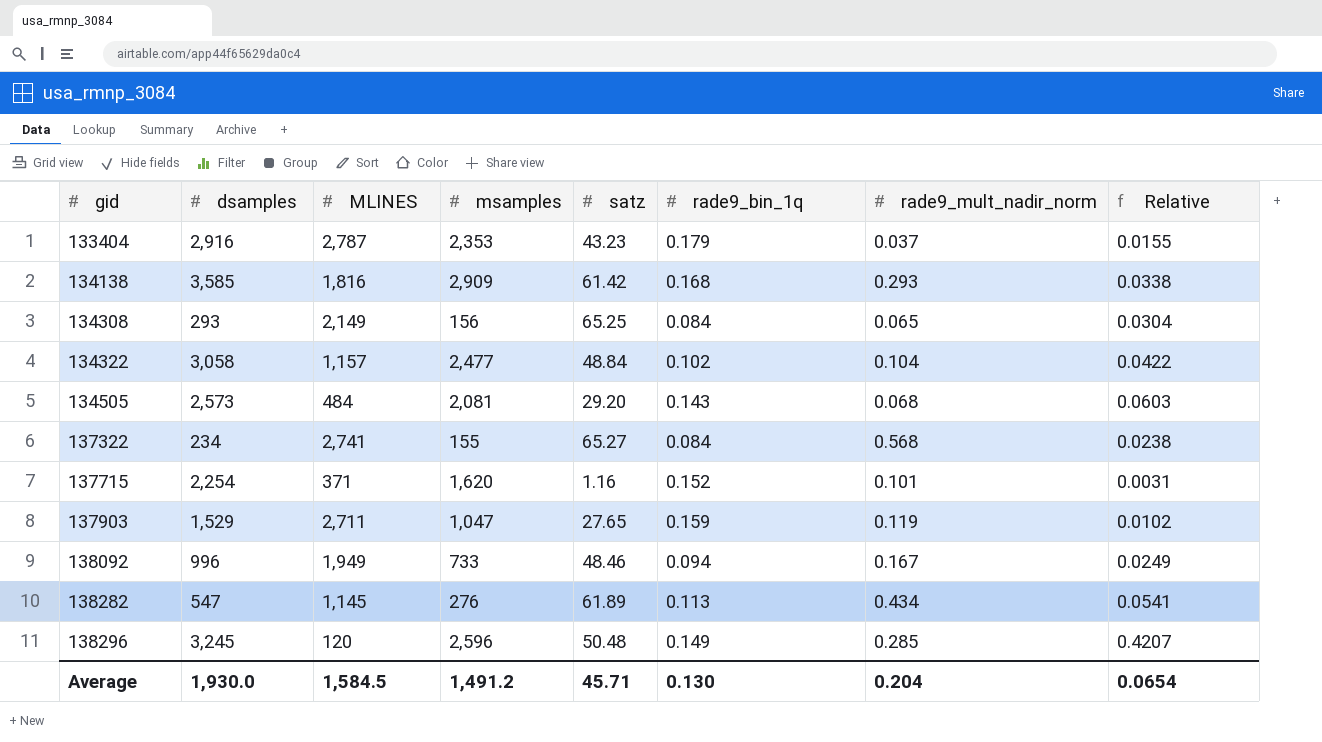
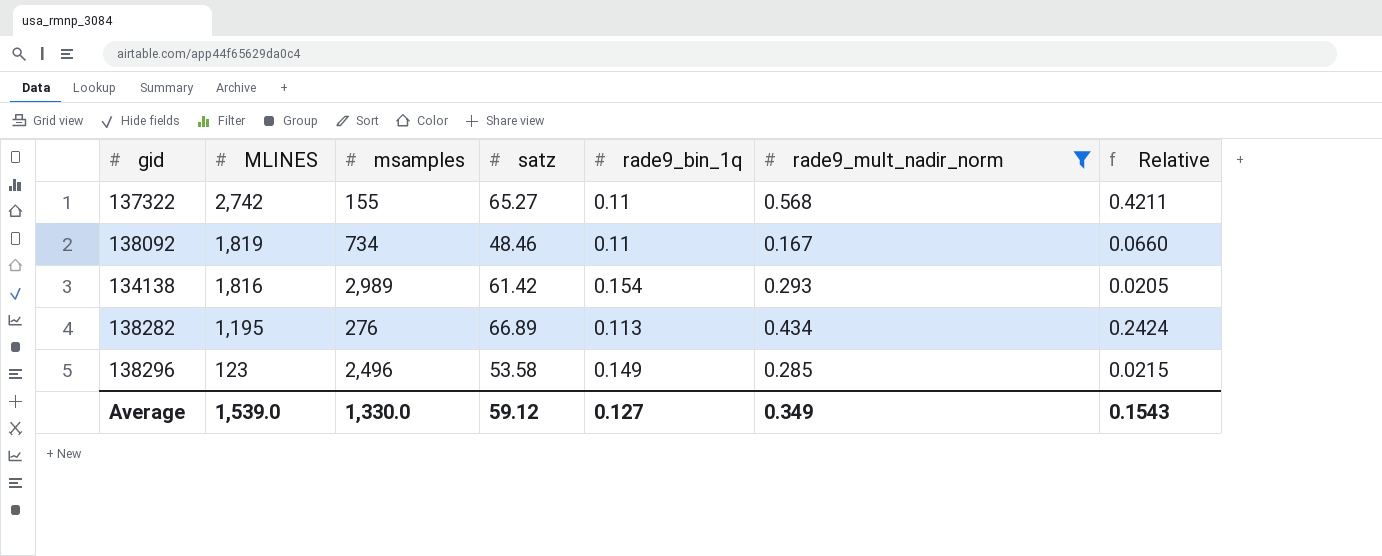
filter: none -> rade9_mult_nadir_norm >= 0.167
row order: gid ascending -> MLINES descending
column dsamples | position: 2 -> none
column Relative | formula: [satz] / [MLINES] -> [satz] / [msamples]
137322 | MLINES: 2,741 -> 2,742
137322 | rade9_bin_1q: 0.084 -> 0.11
138092 | MLINES: 1,949 -> 1,819
138092 | msamples: 733 -> 734
138092 | rade9_bin_1q: 0.094 -> 0.11
134138 | msamples: 2,909 -> 2,989
134138 | rade9_bin_1q: 0.168 -> 0.154
138282 | MLINES: 1,145 -> 1,195
138282 | satz: 61.89 -> 66.89
138296 | MLINES: 120 -> 123
138296 | msamples: 2,596 -> 2,496
138296 | satz: 50.48 -> 53.58
Average | MLINES: 1,584.5 -> 1,539.0
Average | msamples: 1,491.2 -> 1,330.0
Average | satz: 45.71 -> 59.12
Average | rade9_bin_1q: 0.130 -> 0.127
Average | rade9_mult_nadir_norm: 0.204 -> 0.349
Average | Relative: 0.0654 -> 0.1543

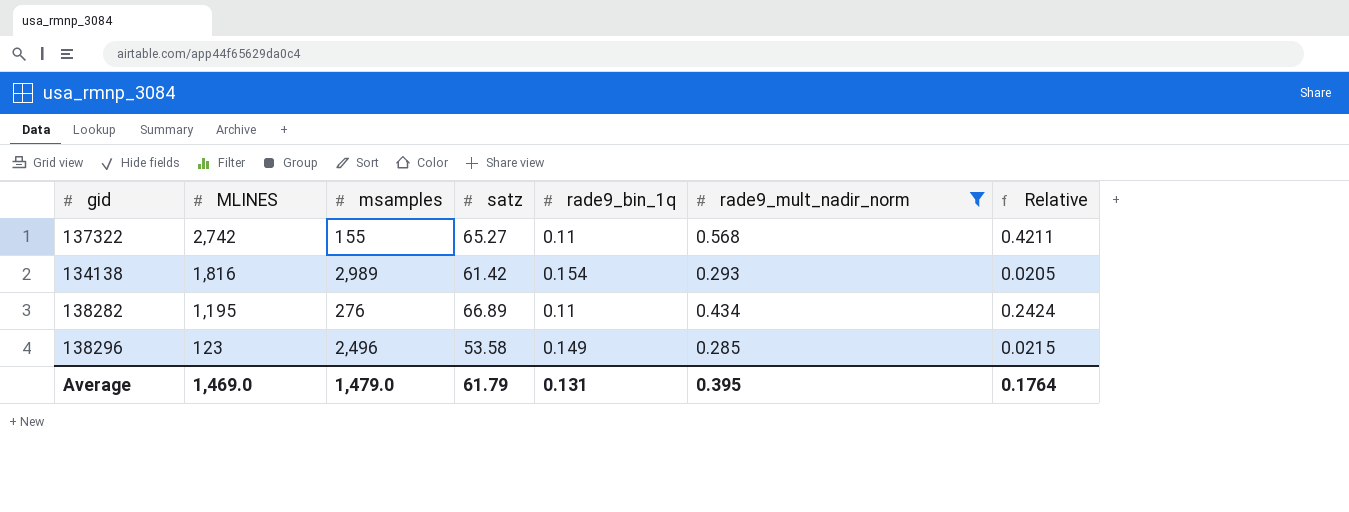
row 138092: 1,819 | 734 | 48.46 | 0.11 | 0.167 | 0.0660 -> none
138282 | rade9_bin_1q: 0.113 -> 0.11
Average | MLINES: 1,539.0 -> 1,469.0
Average | msamples: 1,330.0 -> 1,479.0
Average | satz: 59.12 -> 61.79
Average | rade9_bin_1q: 0.127 -> 0.131
Average | rade9_mult_nadir_norm: 0.349 -> 0.395
Average | Relative: 0.1543 -> 0.1764

